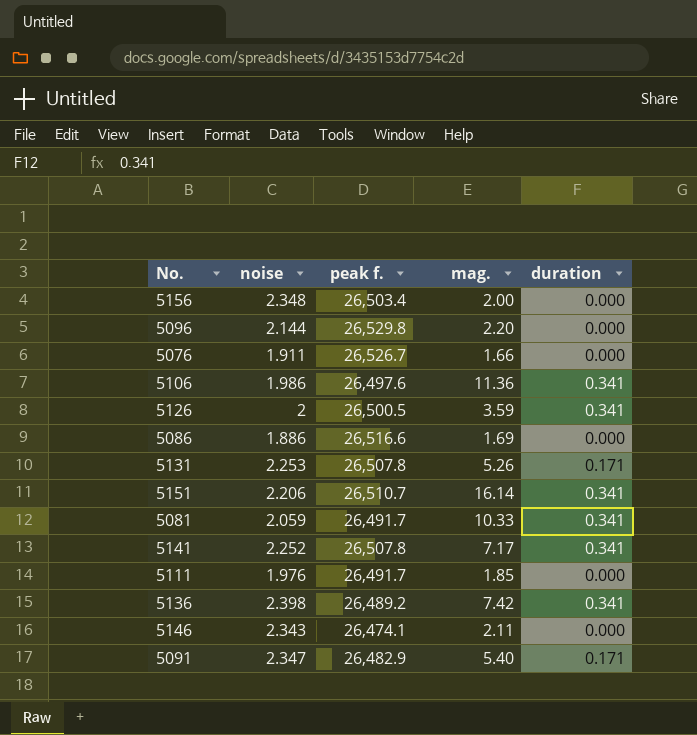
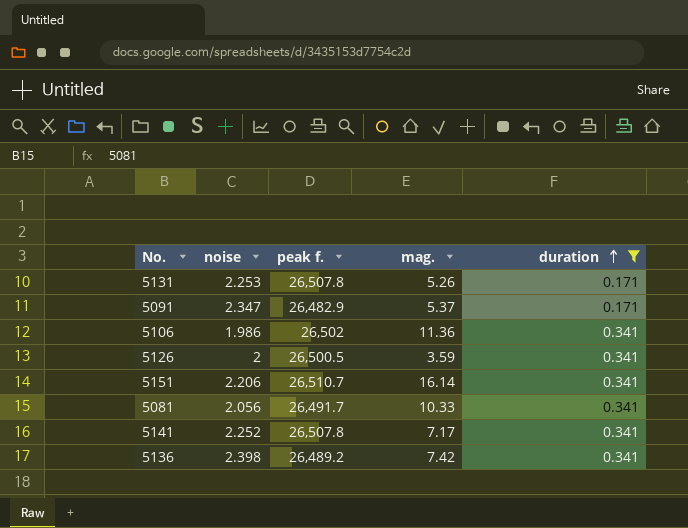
filter: none -> duration != 0.000
row order: none -> duration ascending
5091 | mag.: 5.40 -> 5.37
5106 | peak f.: 26,497.6 -> 26,502
5081 | noise: 2.059 -> 2.056

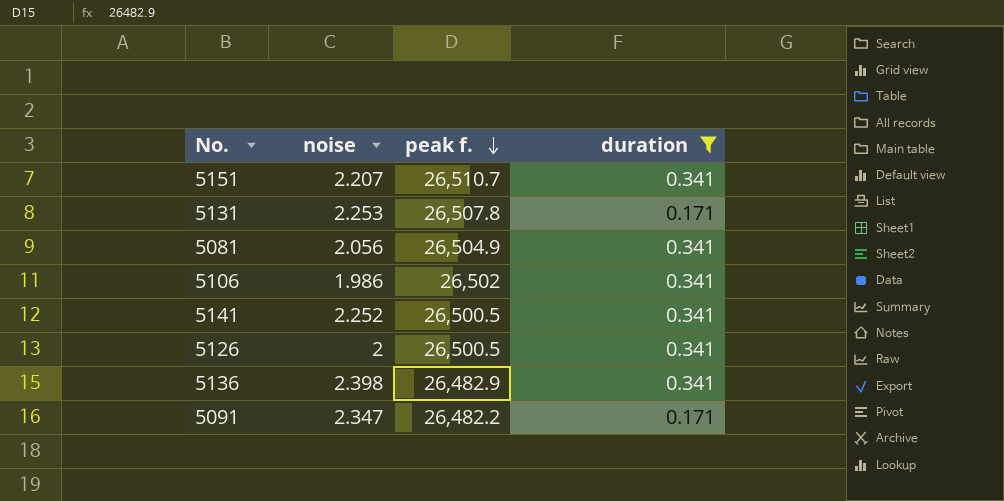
row order: duration ascending -> peak f. descending
column mag. | position: 4 -> none
5151 | noise: 2.206 -> 2.207
5081 | peak f.: 26,491.7 -> 26,504.9
5141 | peak f.: 26,507.8 -> 26,500.5
5136 | peak f.: 26,489.2 -> 26,482.9
5091 | peak f.: 26,482.9 -> 26,482.2

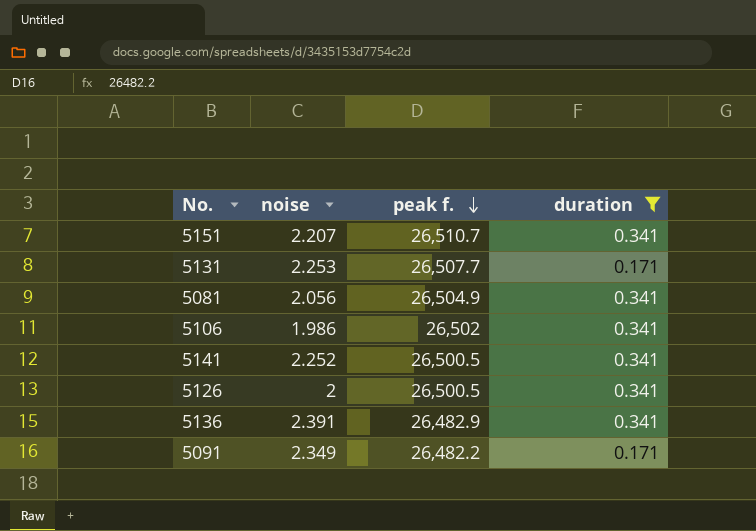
5131 | peak f.: 26,507.8 -> 26,507.7
5136 | noise: 2.398 -> 2.391
5091 | noise: 2.347 -> 2.349

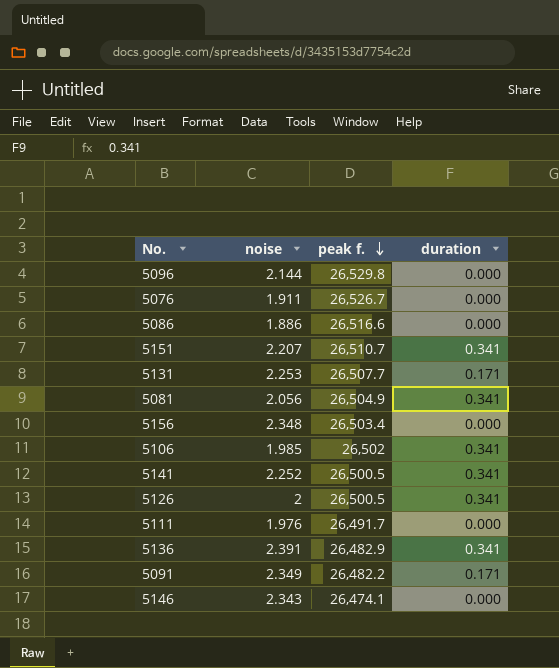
filter: duration != 0.000 -> none
5106 | noise: 1.986 -> 1.985

